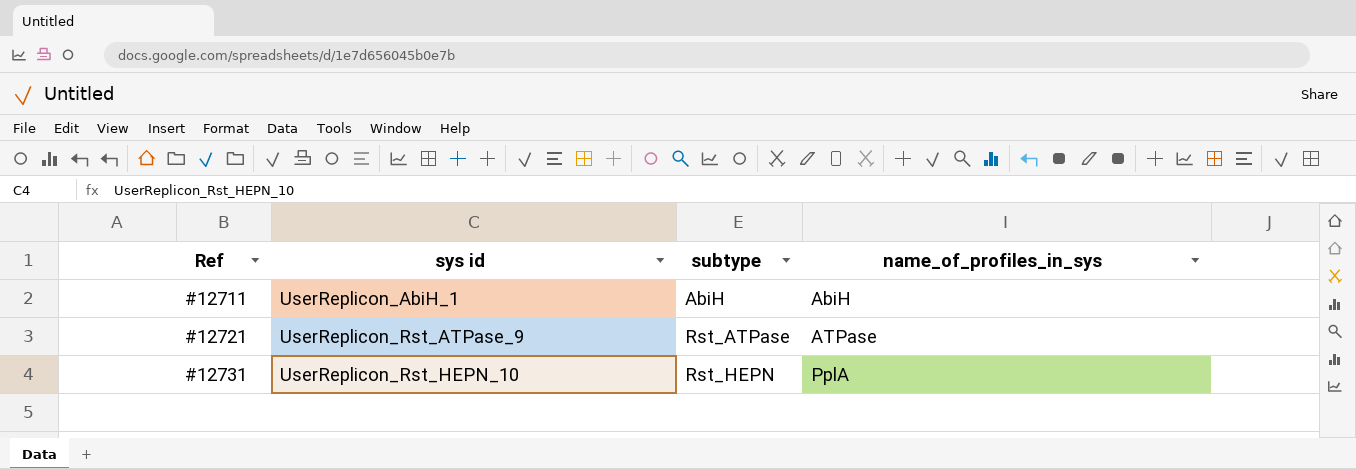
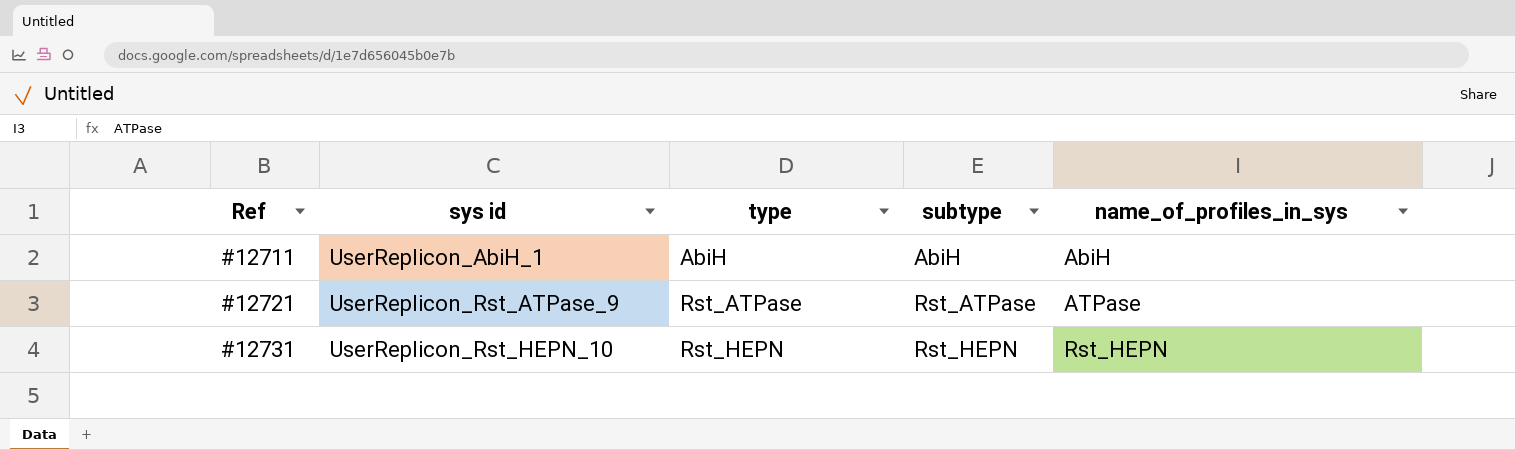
column type | position: none -> 3
#12731 | name_of_profiles_in_sys: PplA -> Rst_HEPN

